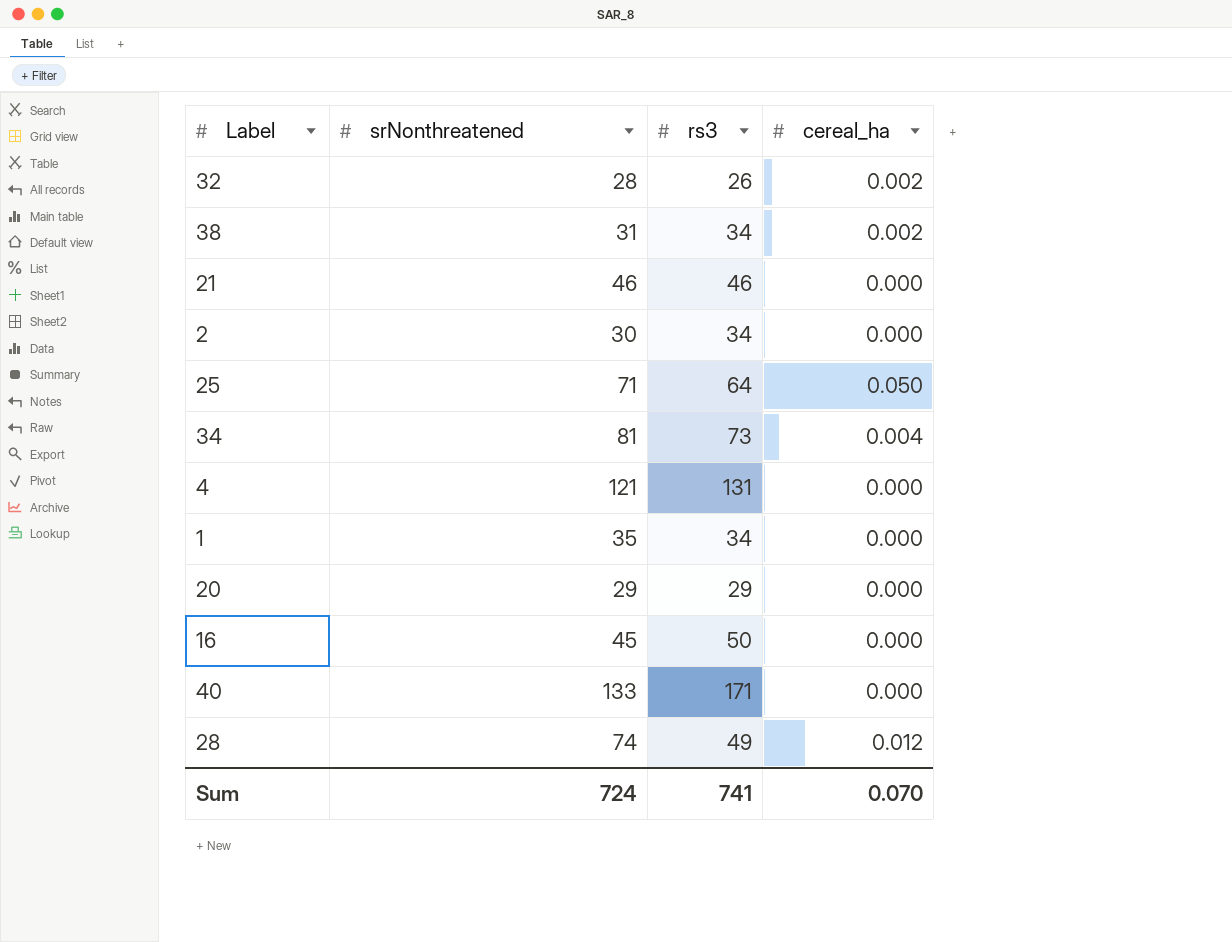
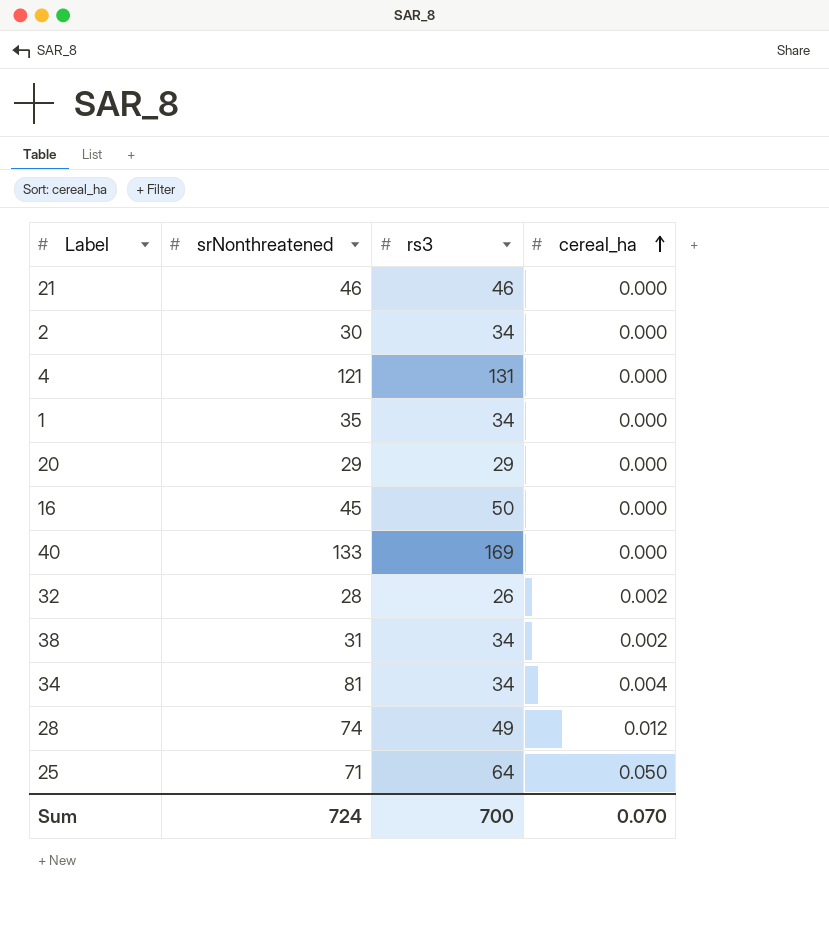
row order: none -> cereal_ha ascending
40 | rs3: 171 -> 169
34 | rs3: 73 -> 34
Sum | rs3: 741 -> 700

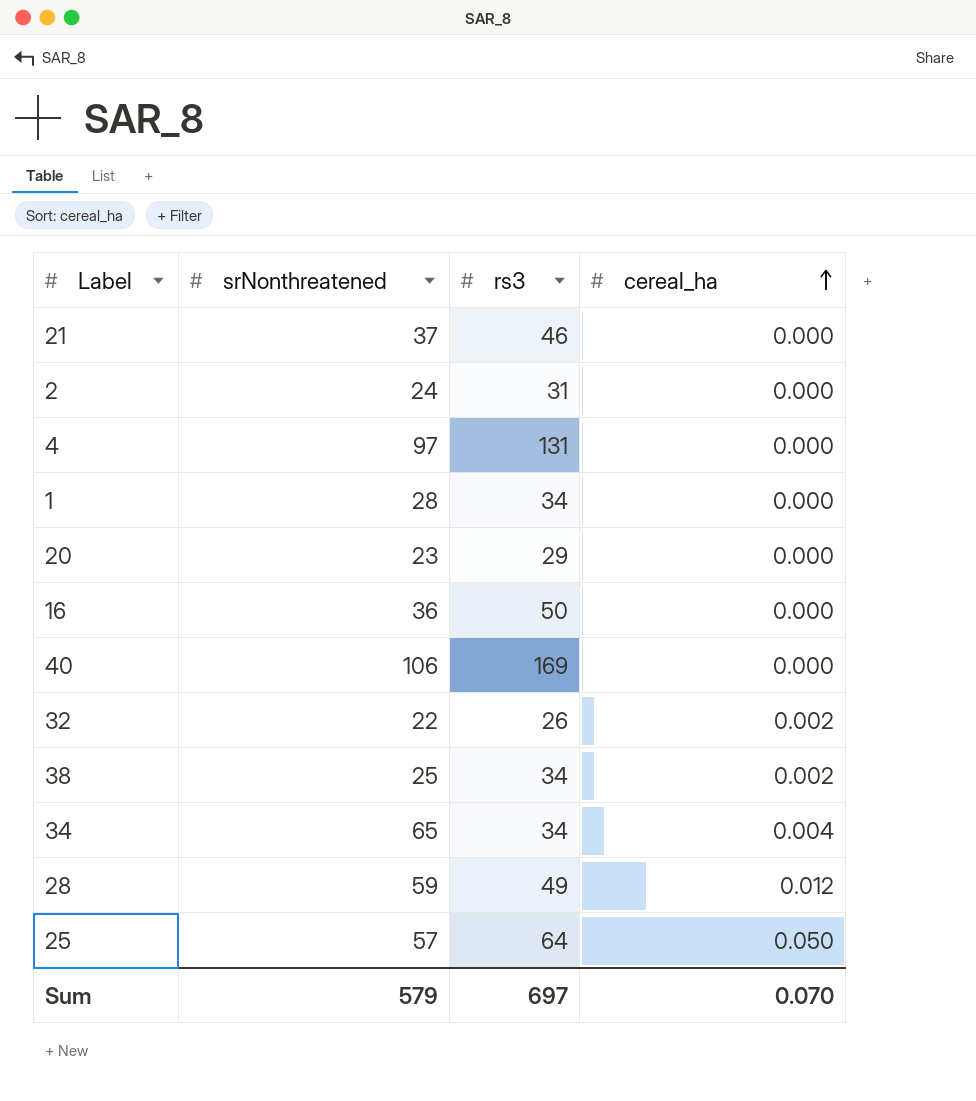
21 | srNonthreatened: 46 -> 37
2 | srNonthreatened: 30 -> 24
2 | rs3: 34 -> 31
4 | srNonthreatened: 121 -> 97
1 | srNonthreatened: 35 -> 28
20 | srNonthreatened: 29 -> 23
16 | srNonthreatened: 45 -> 36
40 | srNonthreatened: 133 -> 106
32 | srNonthreatened: 28 -> 22
38 | srNonthreatened: 31 -> 25
34 | srNonthreatened: 81 -> 65
28 | srNonthreatened: 74 -> 59
25 | srNonthreatened: 71 -> 57
Sum | srNonthreatened: 724 -> 579
Sum | rs3: 700 -> 697

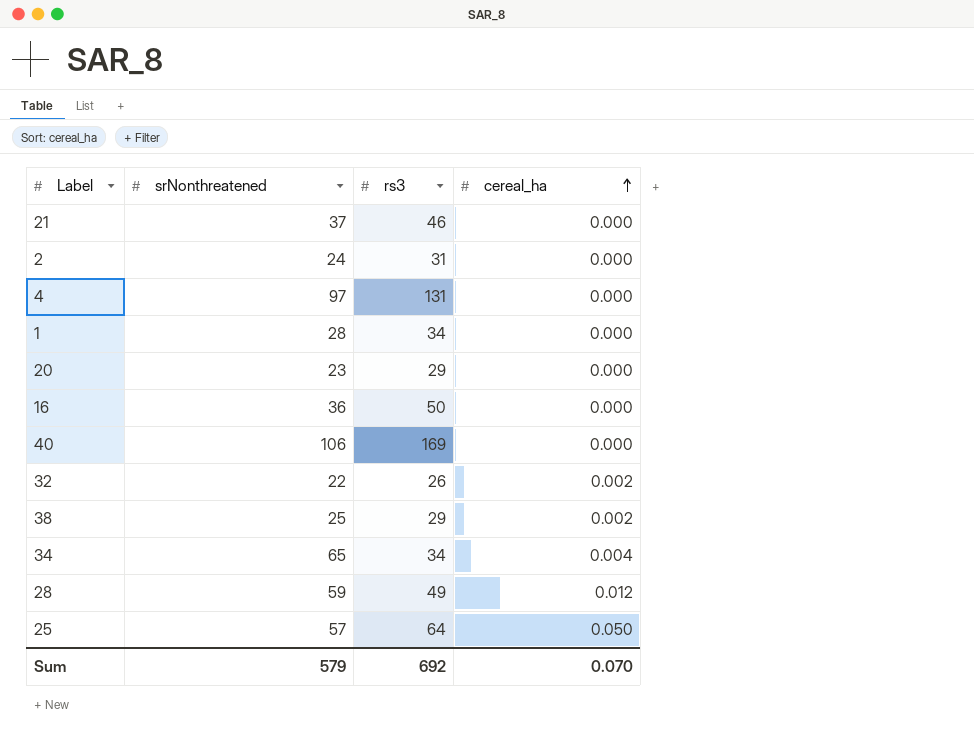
38 | rs3: 34 -> 29
Sum | rs3: 697 -> 692

